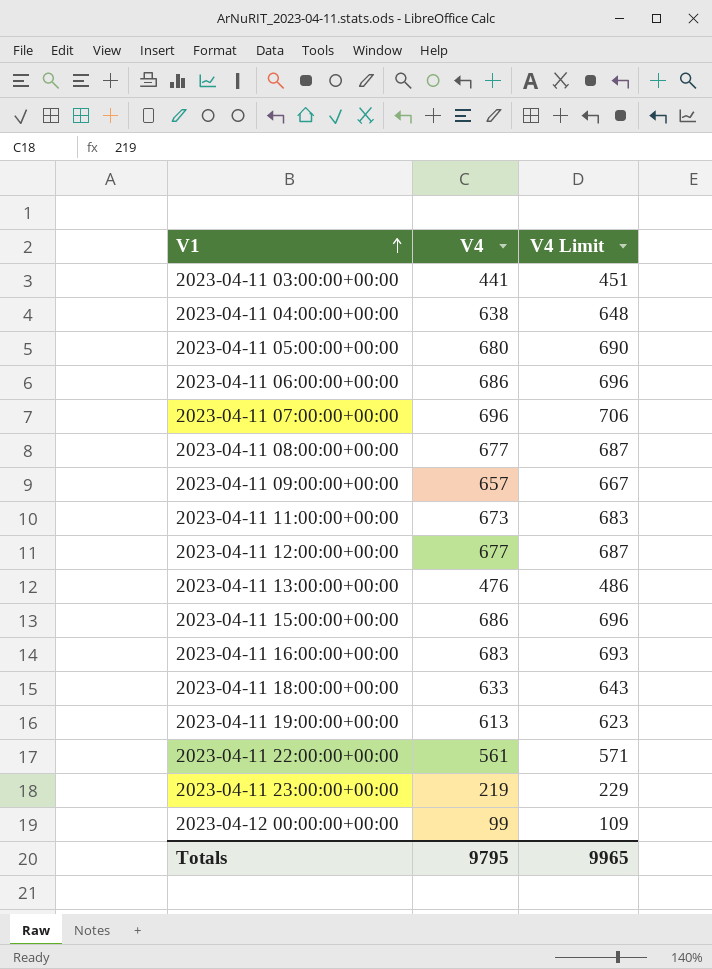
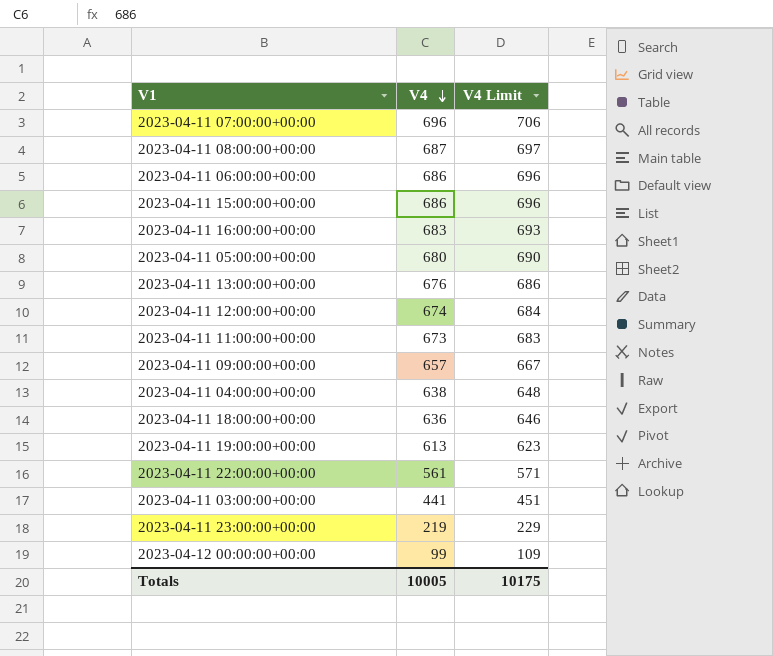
row order: V1 ascending -> V4 descending
2023-04-11 08:00:00+00:00 | V4: 677 -> 687
2023-04-11 08:00:00+00:00 | V4 Limit: 687 -> 697
2023-04-11 13:00:00+00:00 | V4: 476 -> 676
2023-04-11 13:00:00+00:00 | V4 Limit: 486 -> 686
2023-04-11 12:00:00+00:00 | V4: 677 -> 674
2023-04-11 12:00:00+00:00 | V4 Limit: 687 -> 684
2023-04-11 18:00:00+00:00 | V4: 633 -> 636
2023-04-11 18:00:00+00:00 | V4 Limit: 643 -> 646
Totals | V4: 9795 -> 10005
Totals | V4 Limit: 9965 -> 10175

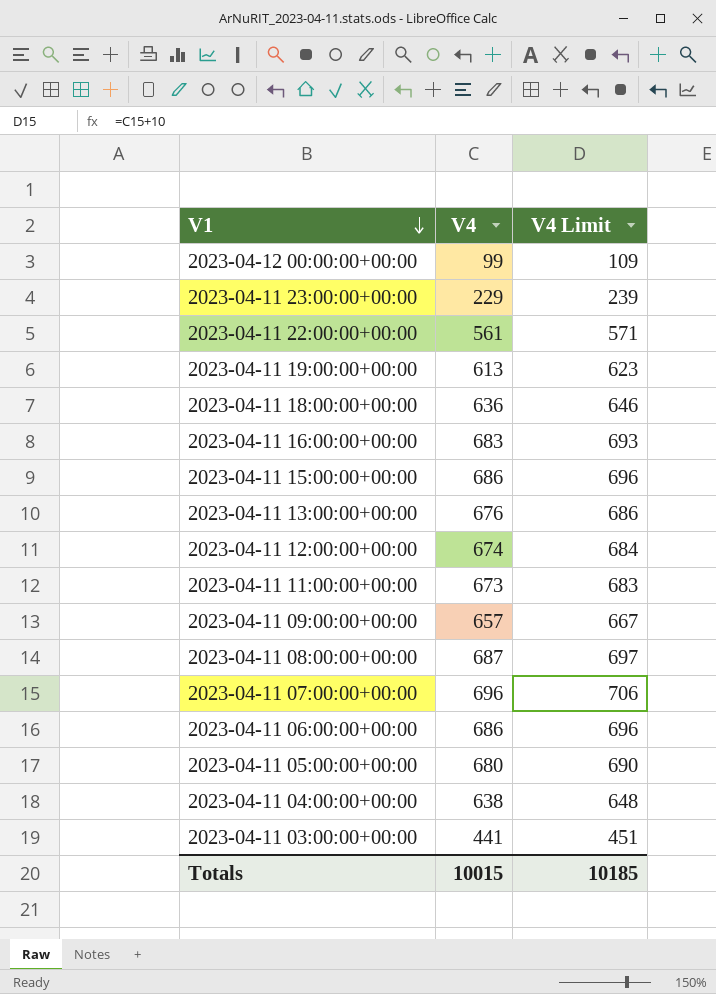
row order: V4 descending -> V1 descending
2023-04-11 23:00:00+00:00 | V4: 219 -> 229
2023-04-11 23:00:00+00:00 | V4 Limit: 229 -> 239
Totals | V4: 10005 -> 10015
Totals | V4 Limit: 10175 -> 10185

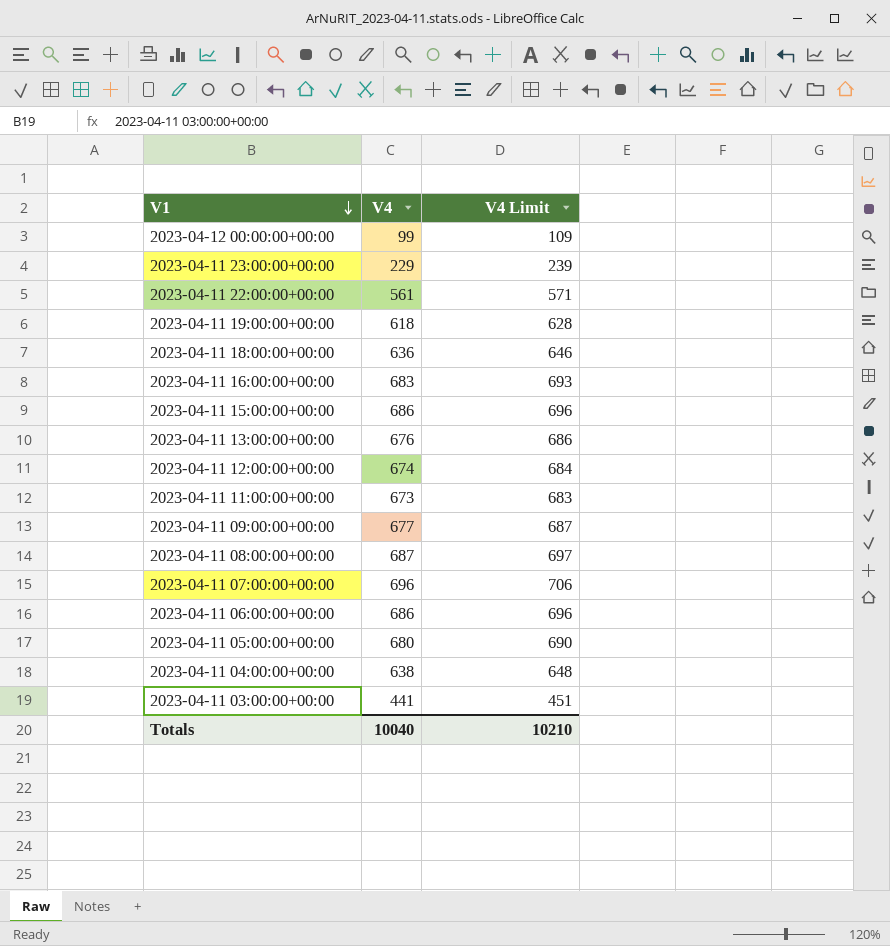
2023-04-11 19:00:00+00:00 | V4: 613 -> 618
2023-04-11 19:00:00+00:00 | V4 Limit: 623 -> 628
2023-04-11 09:00:00+00:00 | V4: 657 -> 677
2023-04-11 09:00:00+00:00 | V4 Limit: 667 -> 687
Totals | V4: 10015 -> 10040
Totals | V4 Limit: 10185 -> 10210

